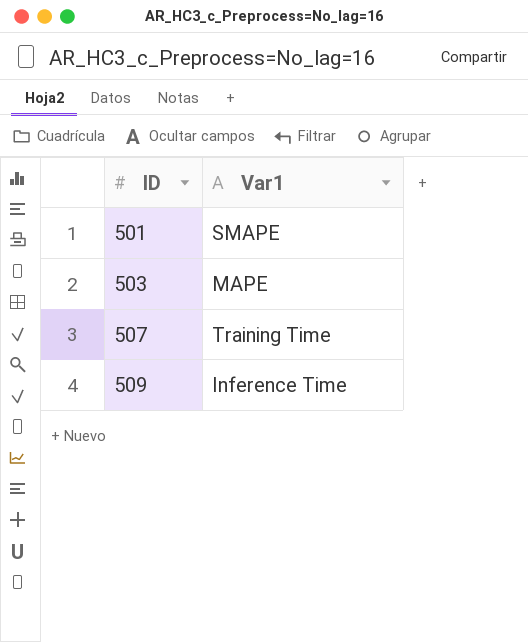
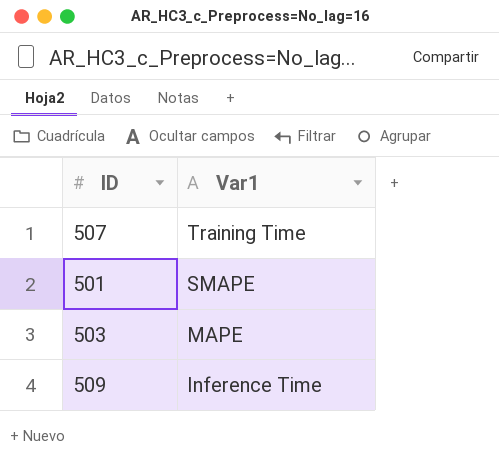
row order: ID ascending -> Var1 descending

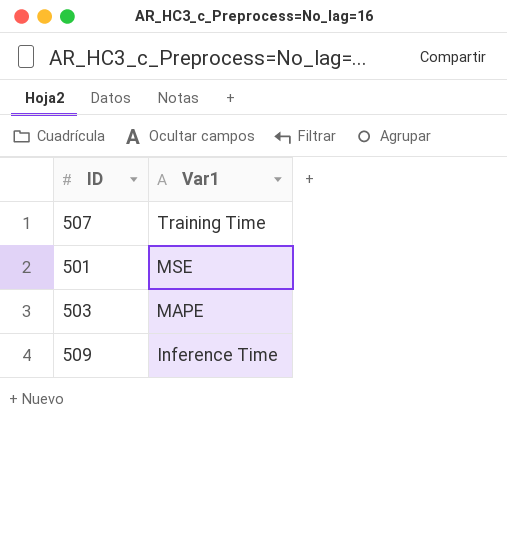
501 | Var1: SMAPE -> MSE

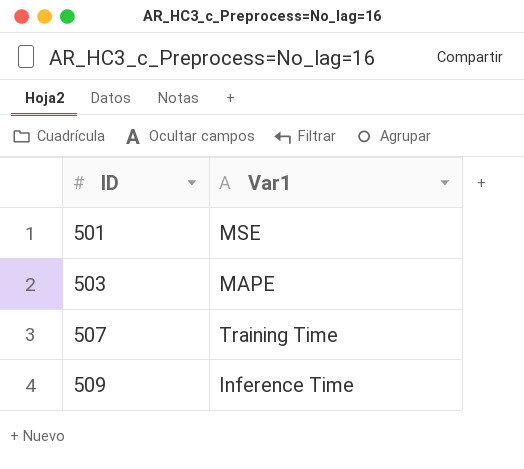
row order: Var1 descending -> ID ascending

